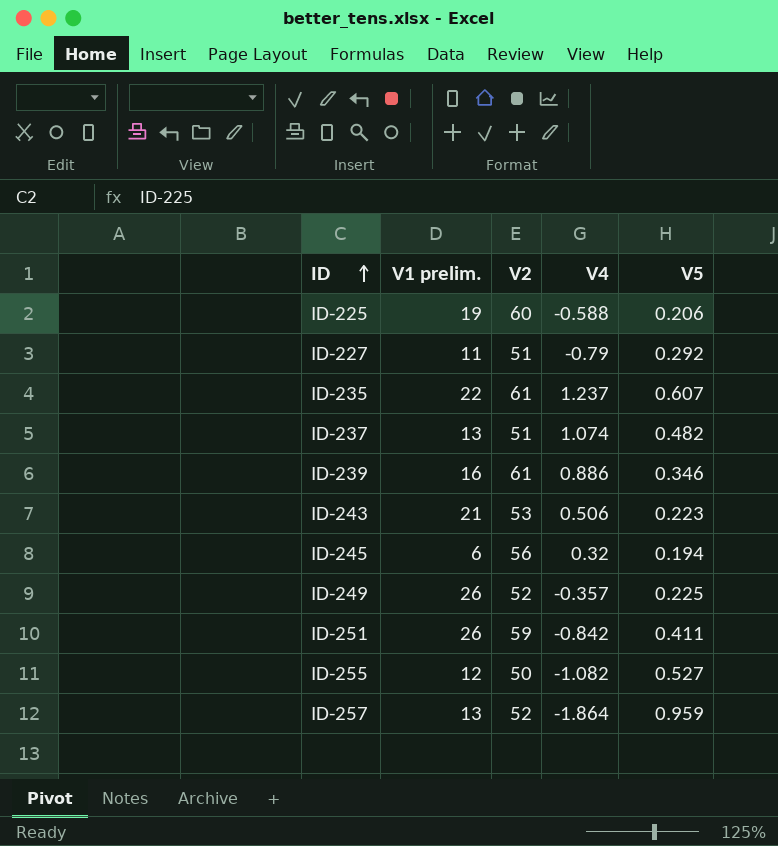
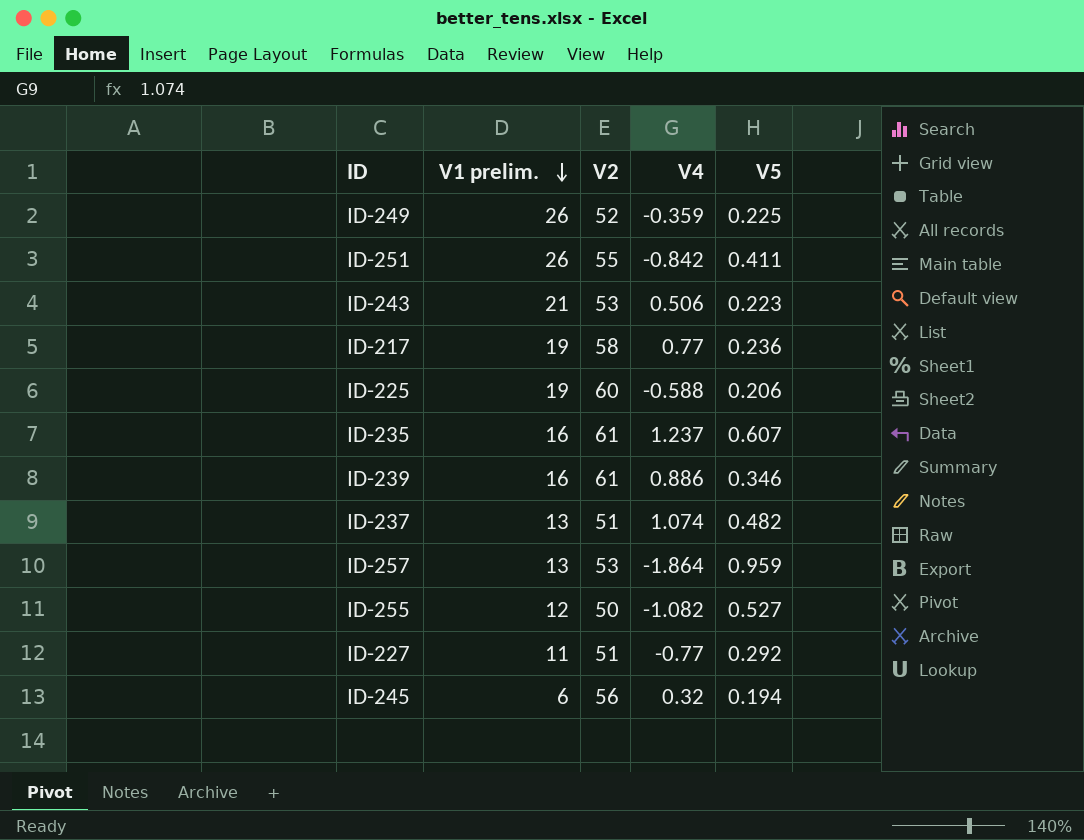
row order: ID ascending -> V1 prelim. descending
ID-249 | V4: -0.357 -> -0.359
ID-251 | V2: 59 -> 55
row ID-217: none -> 19 | 58 | 0.77 | 0.236
ID-235 | V1 prelim.: 22 -> 16
ID-257 | V2: 52 -> 53
ID-227 | V4: -0.79 -> -0.77

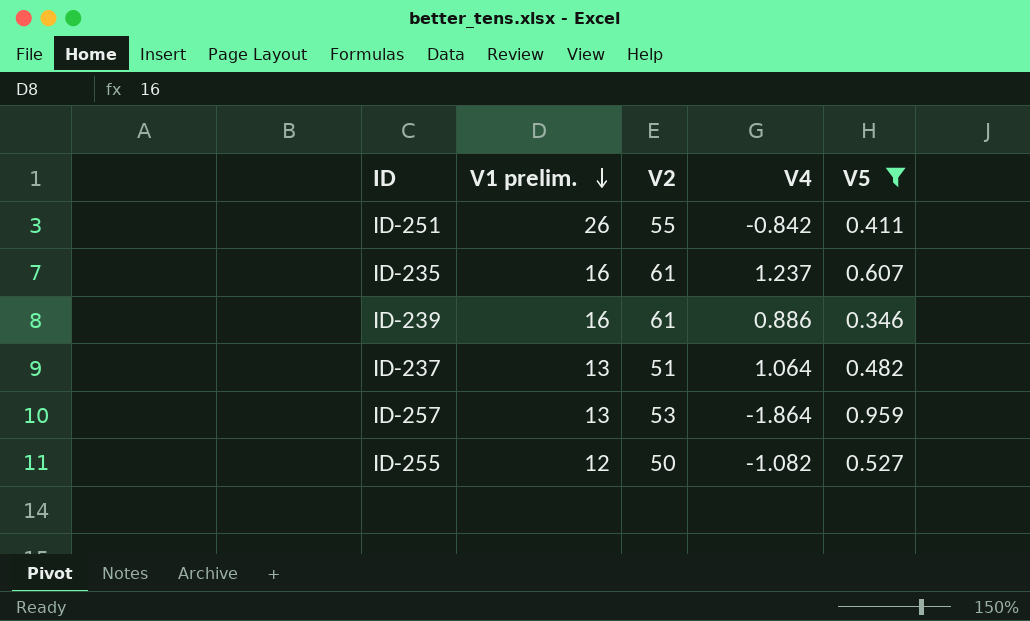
filter: none -> V5 >= 0.346
ID-237 | V4: 1.074 -> 1.064

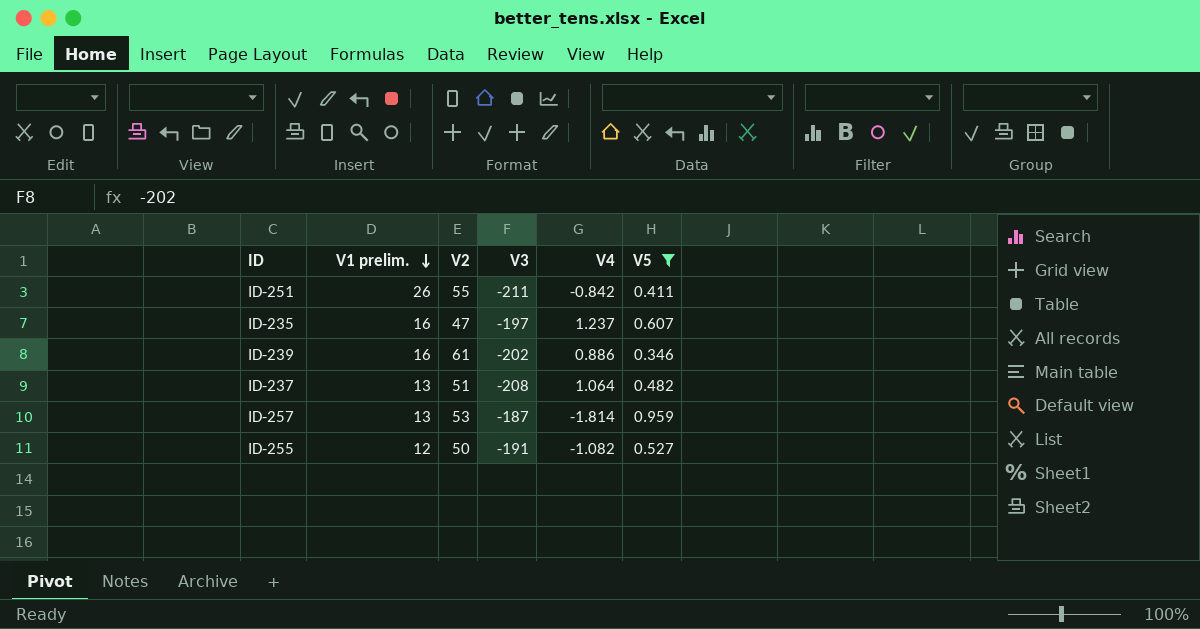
column V3 | position: none -> 4
ID-235 | V2: 61 -> 47
ID-257 | V4: -1.864 -> -1.814

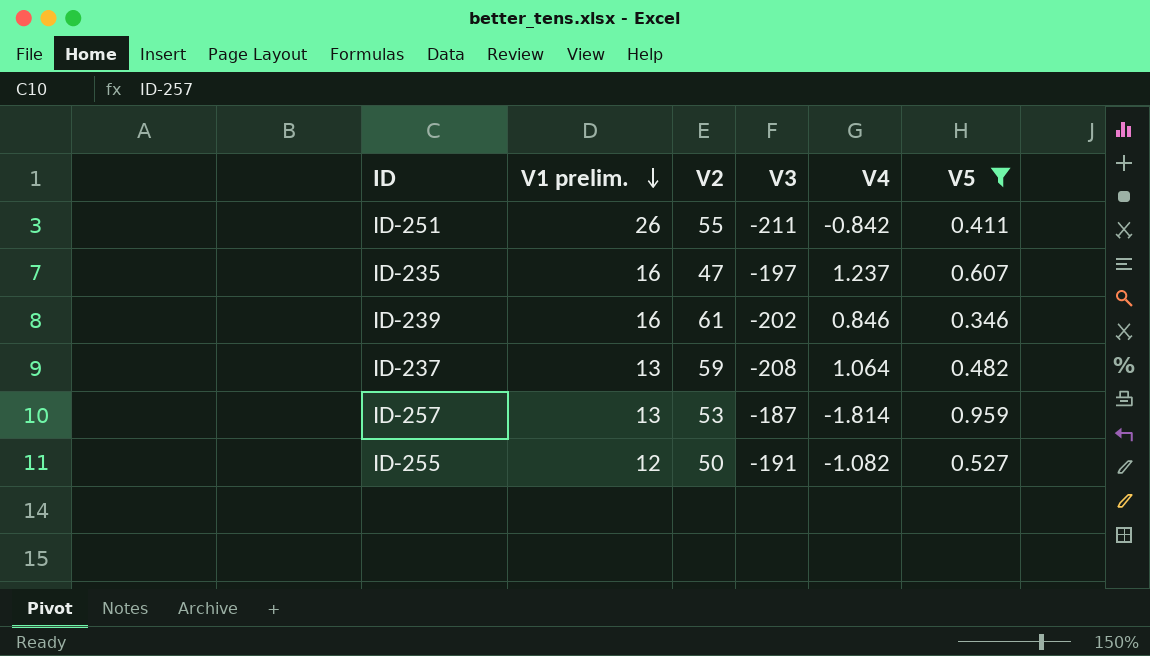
ID-239 | V4: 0.886 -> 0.846
ID-237 | V2: 51 -> 59

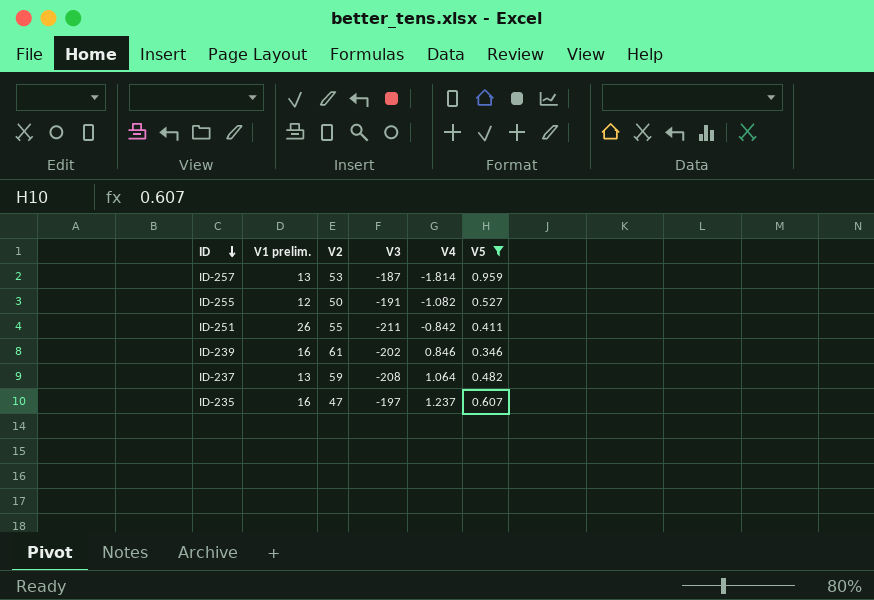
row order: V1 prelim. descending -> ID descending

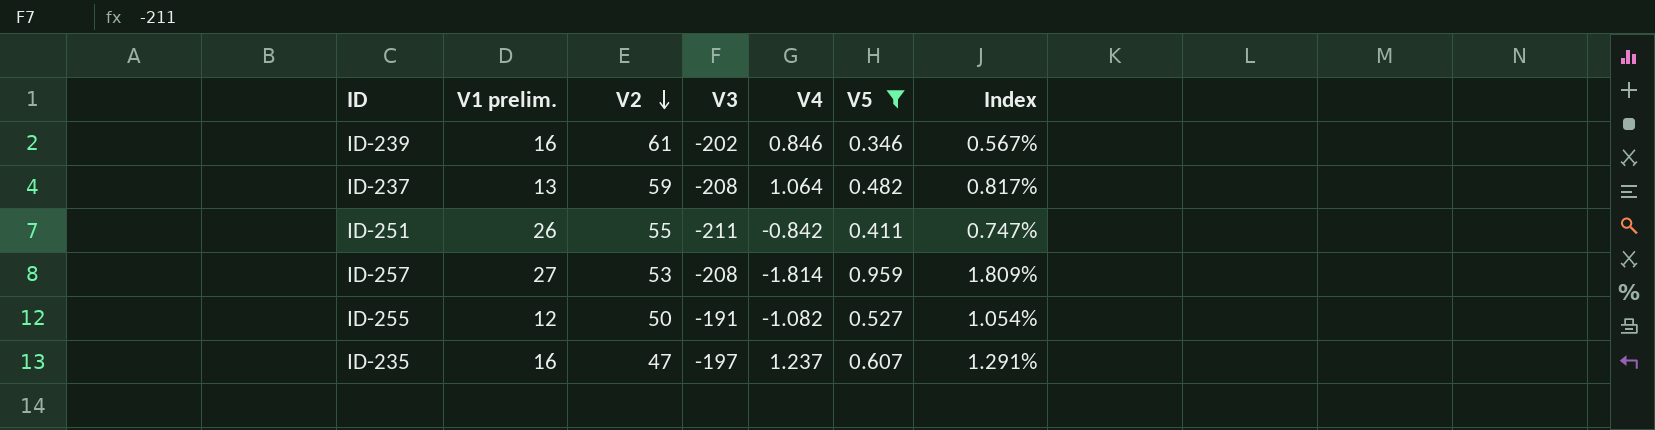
row order: ID descending -> V2 descending
column Index | formula: none -> [V5] / [V2]
ID-257 | V1 prelim.: 13 -> 27
ID-257 | V3: -187 -> -208

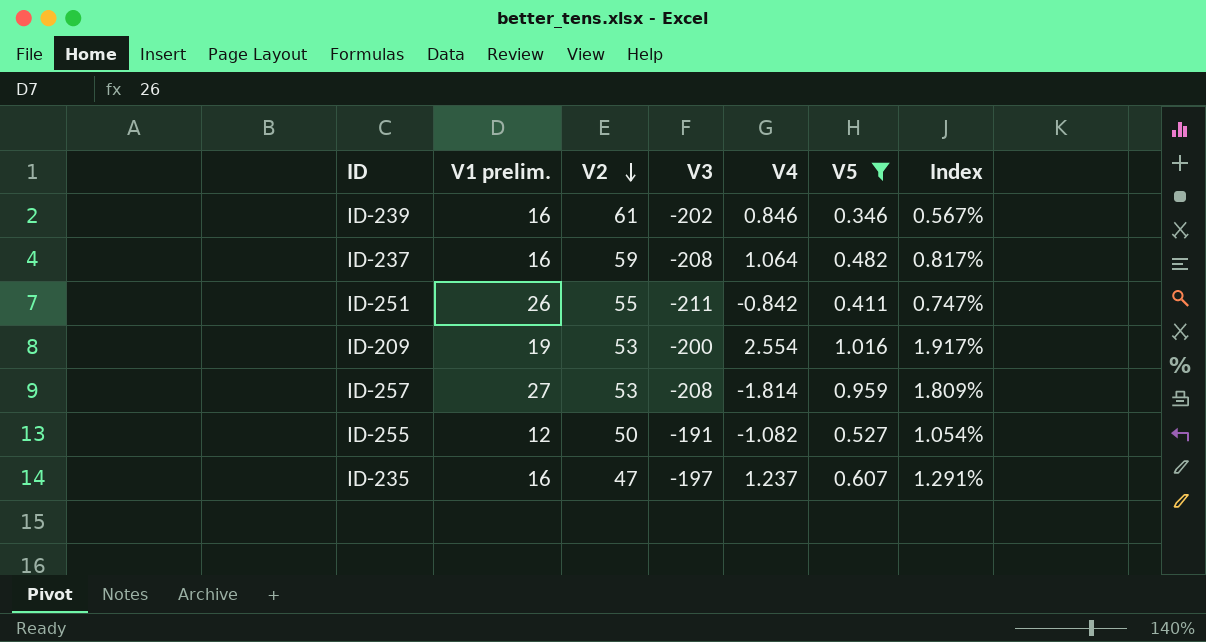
ID-237 | V1 prelim.: 13 -> 16
row ID-209: none -> 19 | 53 | -200 | 2.554 | 1.016 | 1.917%

